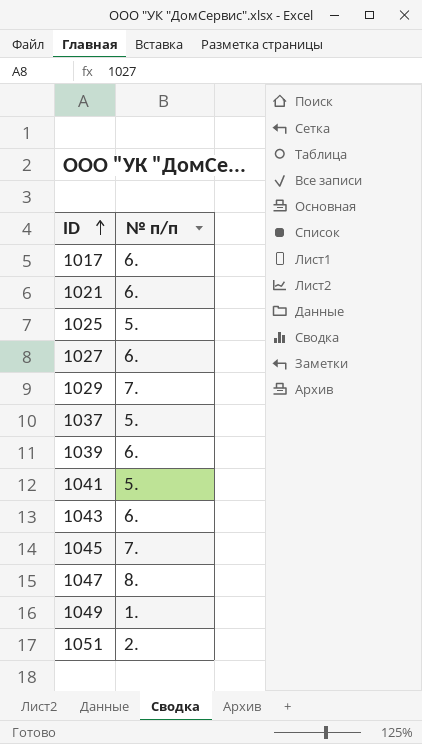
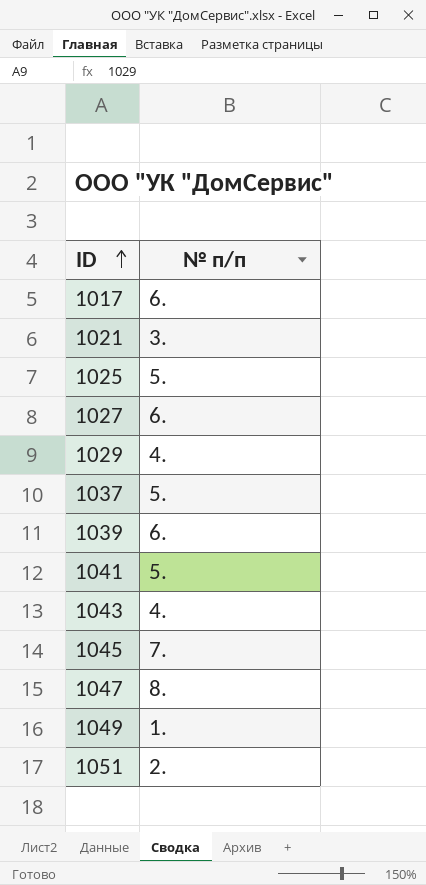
1021 | № п/п: 6. -> 3.
1029 | № п/п: 7. -> 4.
1043 | № п/п: 6. -> 4.

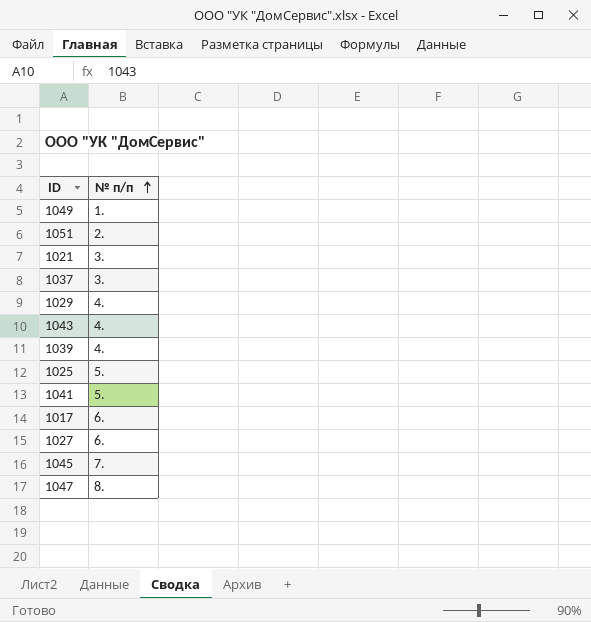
row order: ID ascending -> № п/п ascending
1037 | № п/п: 5. -> 3.
1039 | № п/п: 6. -> 4.

